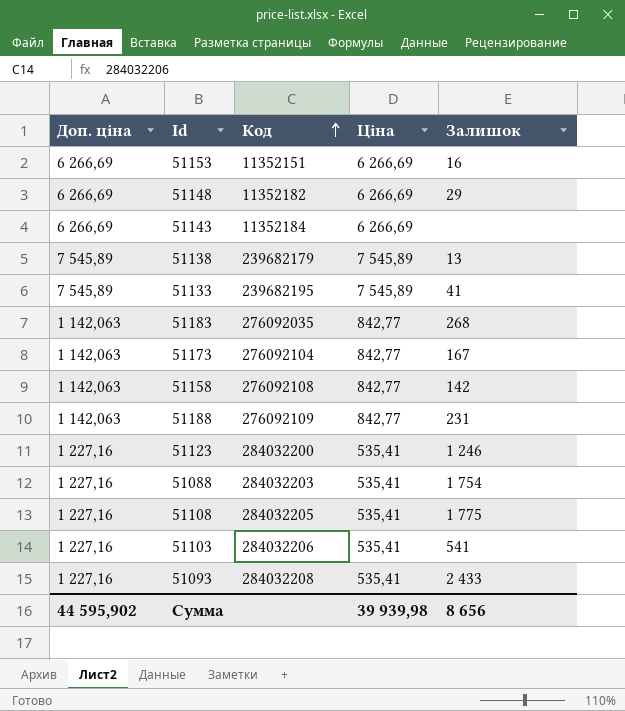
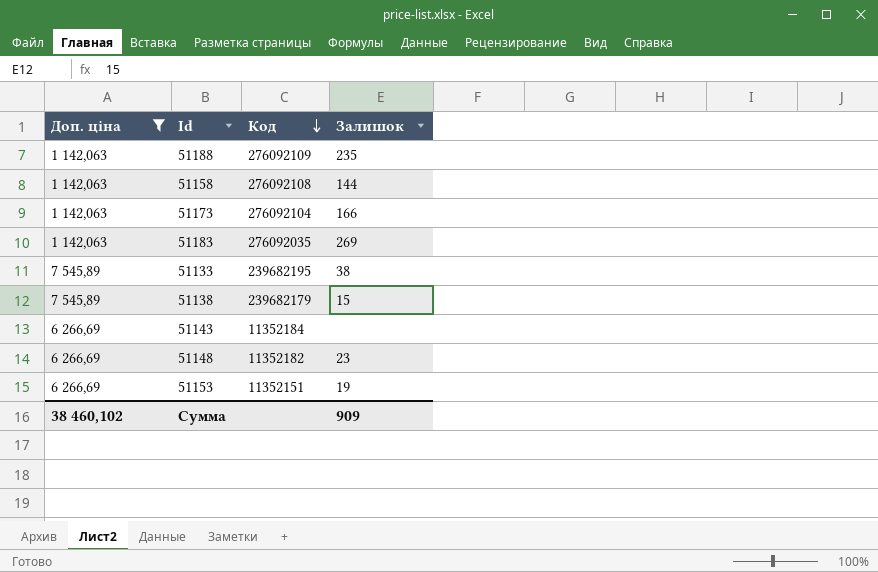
filter: none -> Доп. ціна != 1 227,16
row order: Код ascending -> Код descending
column Ціна | position: 4 -> none
51188 | Залишок: 231 -> 235
51158 | Залишок: 142 -> 144
51173 | Залишок: 167 -> 166
51183 | Залишок: 268 -> 269
51133 | Залишок: 41 -> 38
51138 | Залишок: 13 -> 15
51148 | Залишок: 29 -> 23
51153 | Залишок: 16 -> 19
Сумма | Доп. ціна: 44 595,902 -> 38 460,102
Сумма | Залишок: 8 656 -> 909

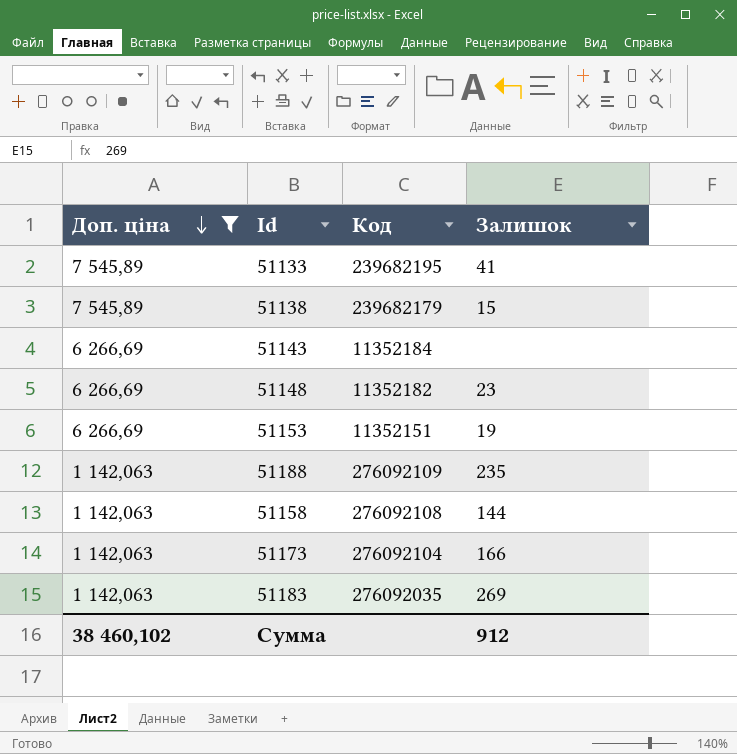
row order: Код descending -> Доп. ціна descending
51133 | Залишок: 38 -> 41
Сумма | Залишок: 909 -> 912

